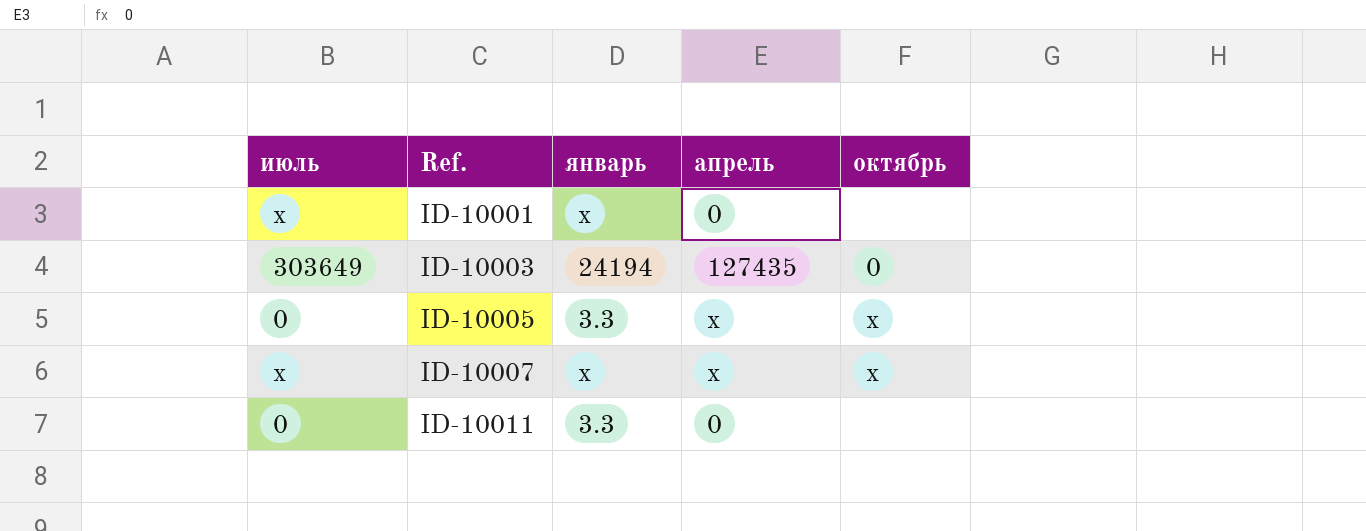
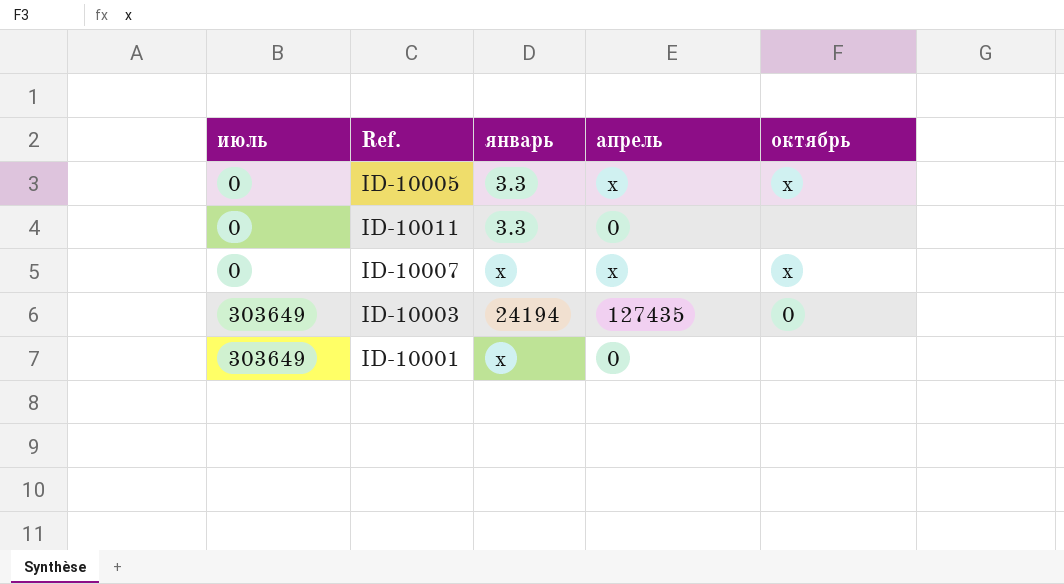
row order: Ref. ascending -> июль ascending
ID-10007 | июль: х -> 0
ID-10001 | июль: х -> 303649

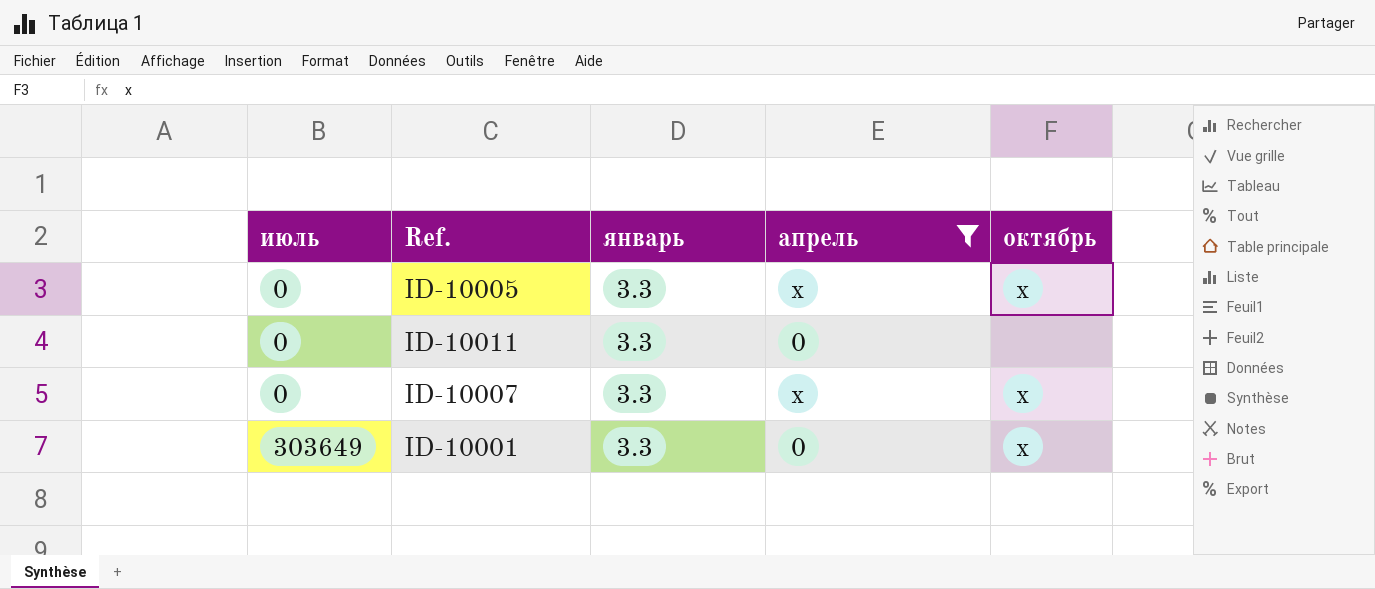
filter: none -> апрель != 127435
ID-10007 | январь: х -> 3.3
ID-10001 | январь: х -> 3.3
ID-10001 | октябрь: none -> х

